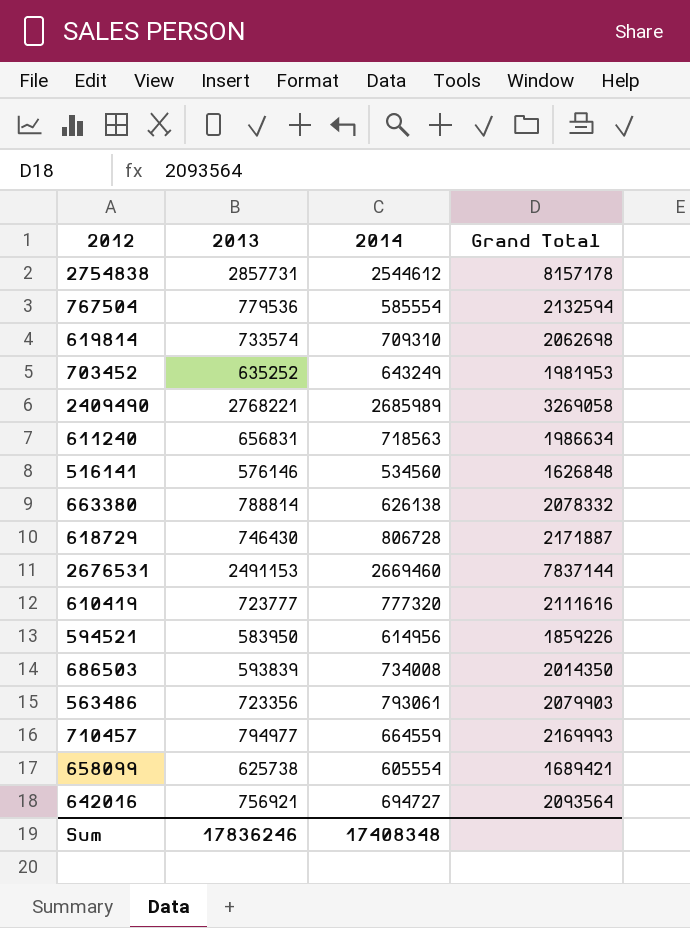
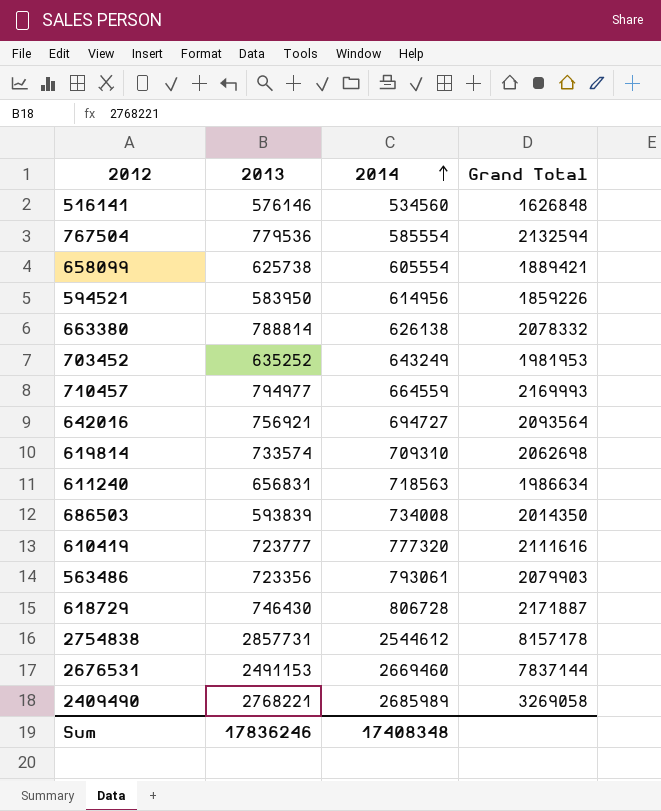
row order: none -> 2014 ascending
658099 | Grand Total: 1689421 -> 1889421

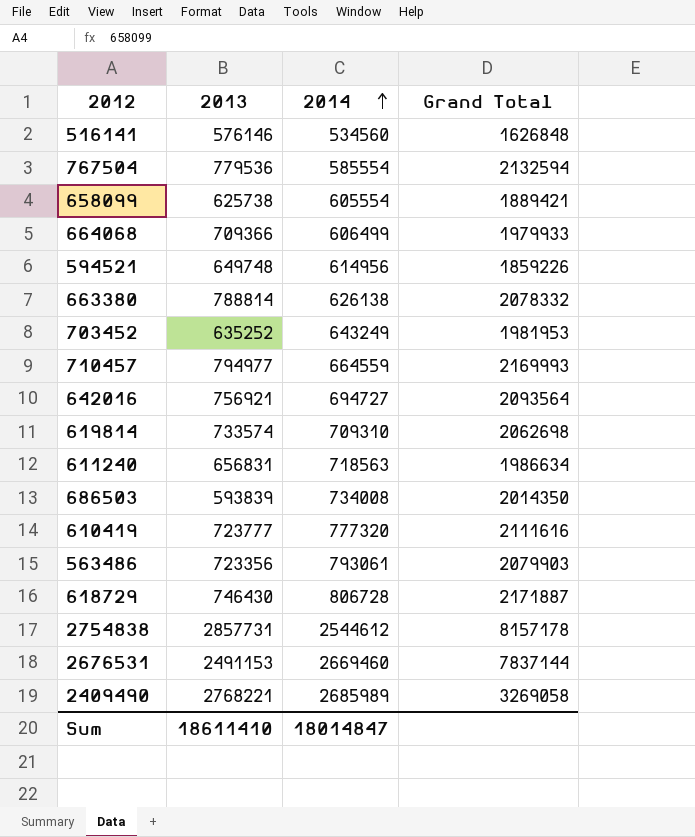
row 664068: none -> 709366 | 606499 | 1979933
594521 | 2013: 583950 -> 649748
Sum | 2013: 17836246 -> 18611410
Sum | 2014: 17408348 -> 18014847

